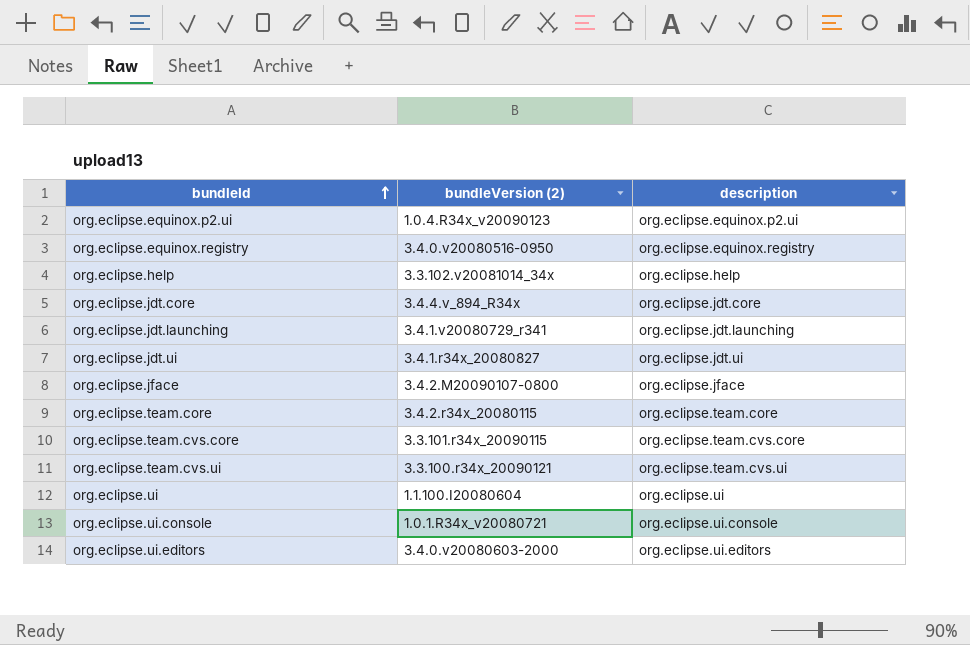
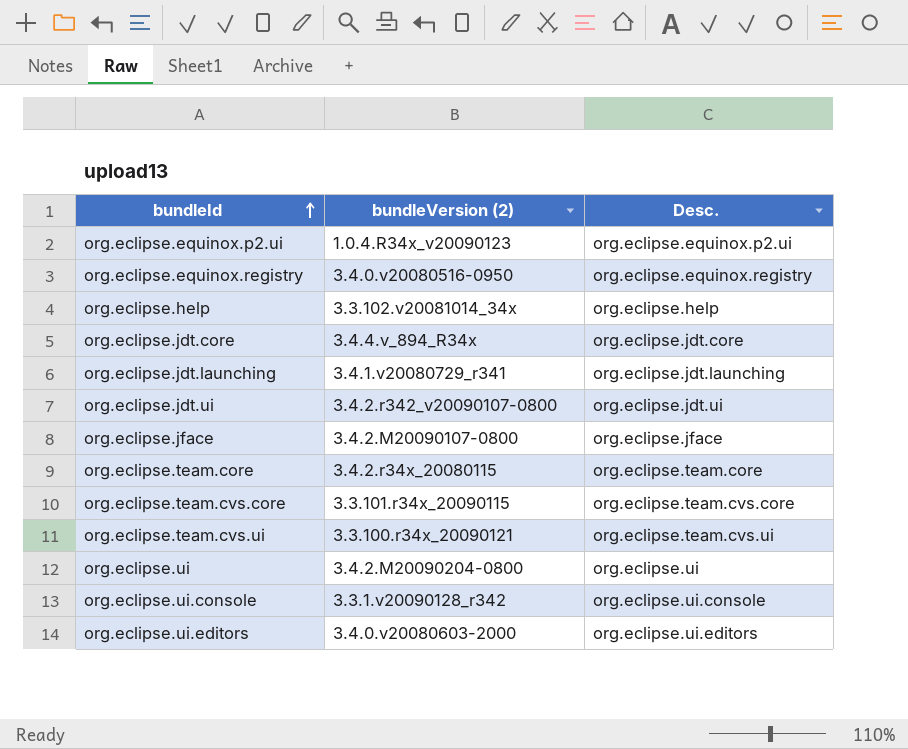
column name: description -> Desc.
org.eclipse.jdt.ui | bundleVersion (2): 3.4.1.r34x_20080827 -> 3.4.2.r342_v20090107-0800
org.eclipse.ui | bundleVersion (2): 1.1.100.I20080604 -> 3.4.2.M20090204-0800
org.eclipse.ui.console | bundleVersion (2): 1.0.1.R34x_v20080721 -> 3.3.1.v20090128_r342

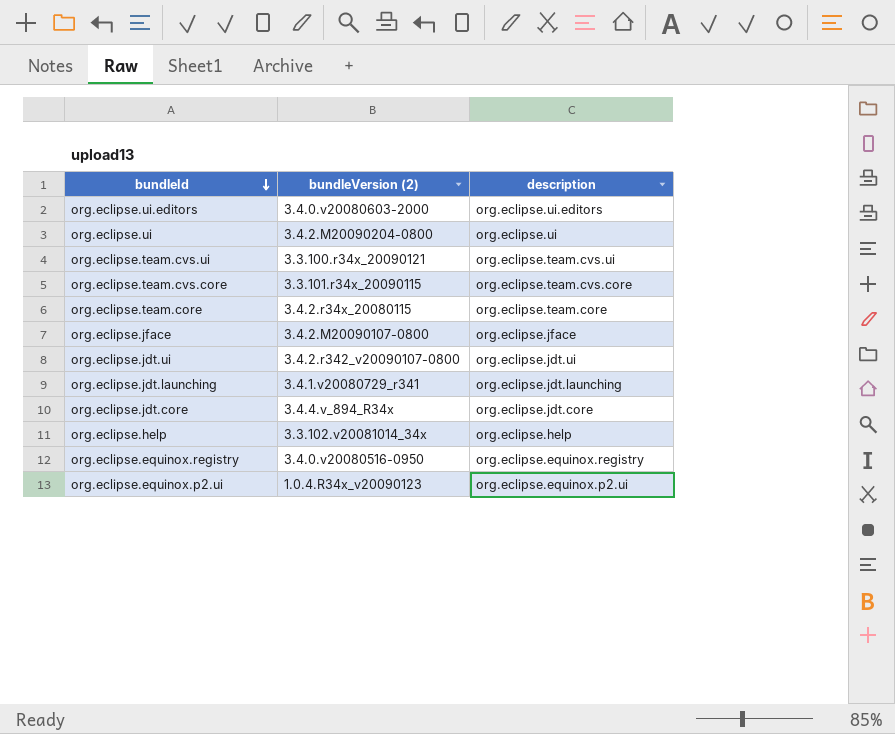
row order: bundleId ascending -> bundleId descending
column name: Desc. -> description
row org.eclipse.ui.console: 3.3.1.v20090128_r342 | org.eclipse.ui.console -> none

